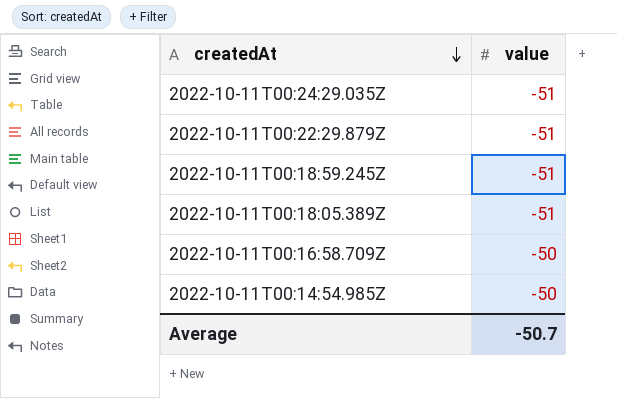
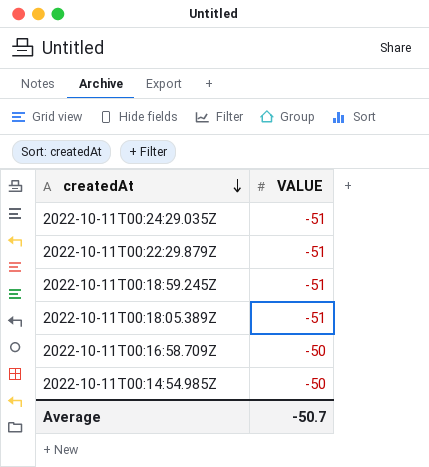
column name: value -> VALUE

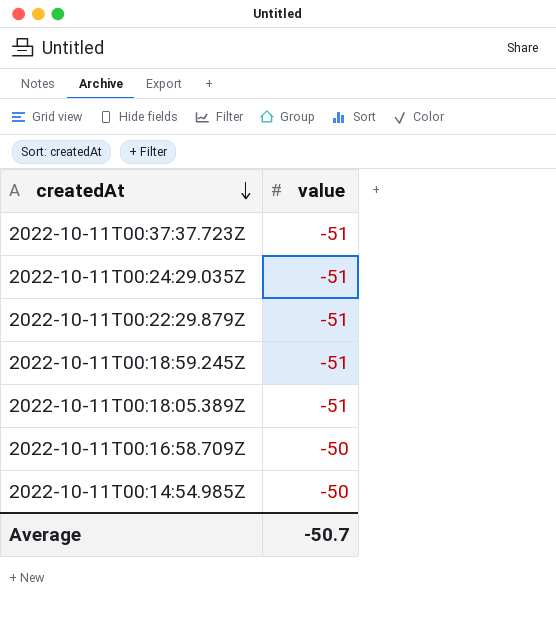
column name: VALUE -> value
row 2022-10-11T00:37:37.723Z: none -> -51

